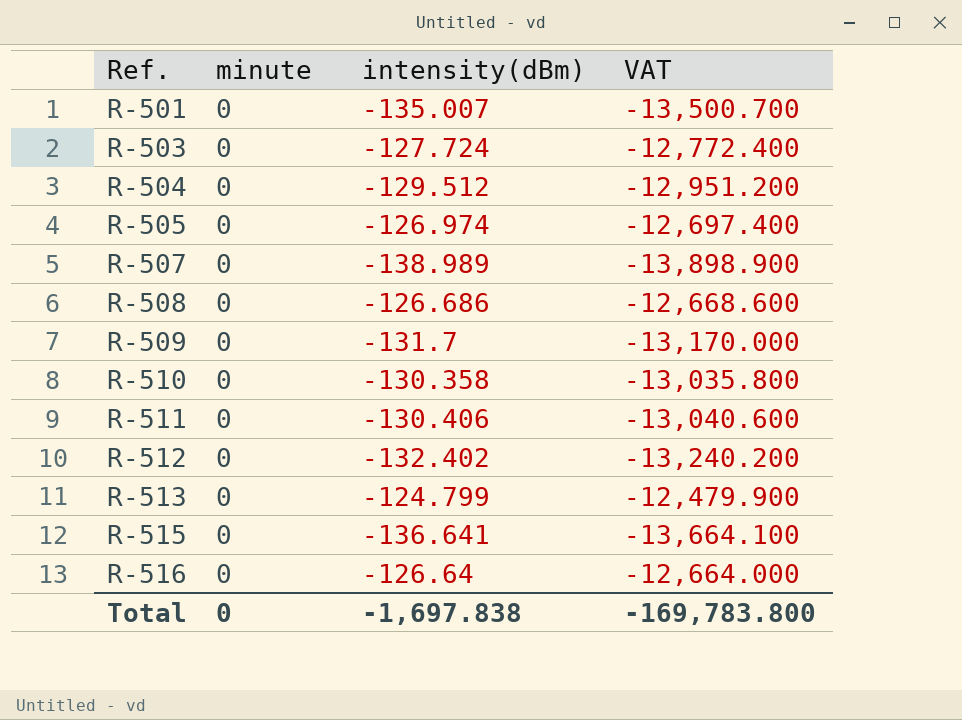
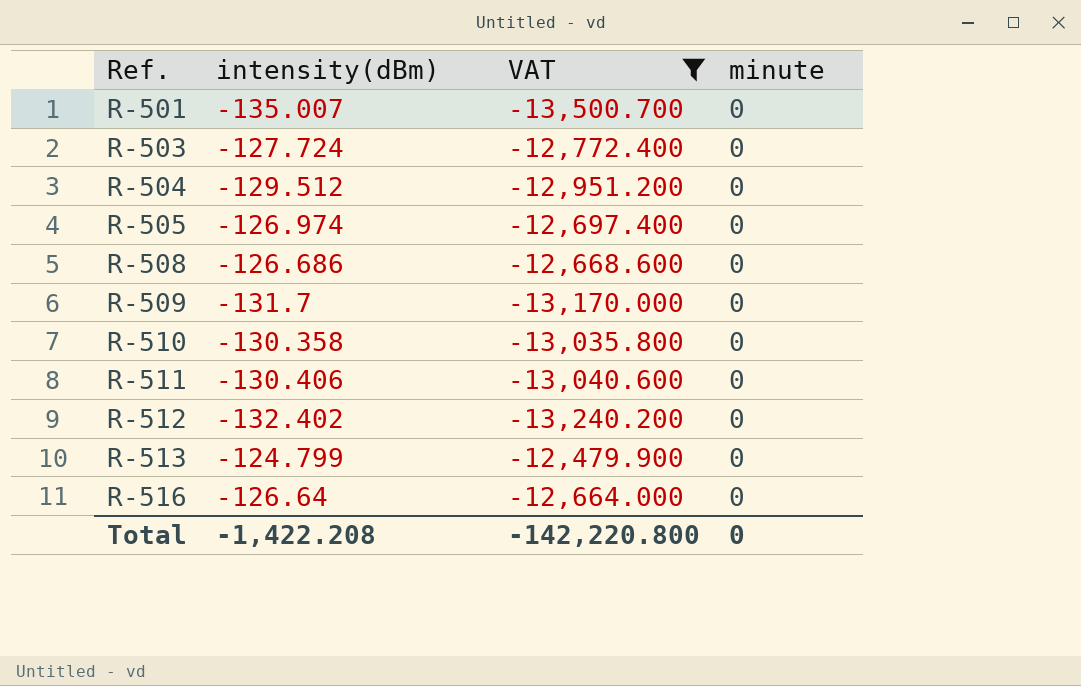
filter: none -> VAT >= -13,500.700
column minute | position: 2 -> 4
Total | intensity(dBm): -1,697.838 -> -1,422.208
Total | VAT: -169,783.800 -> -142,220.800

